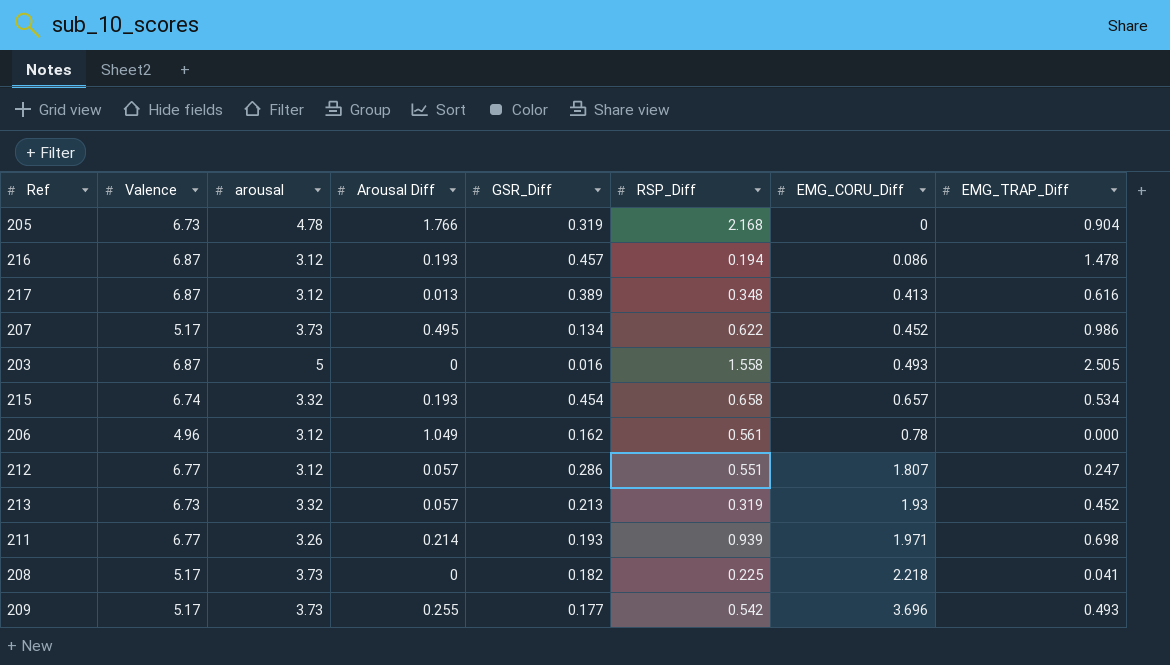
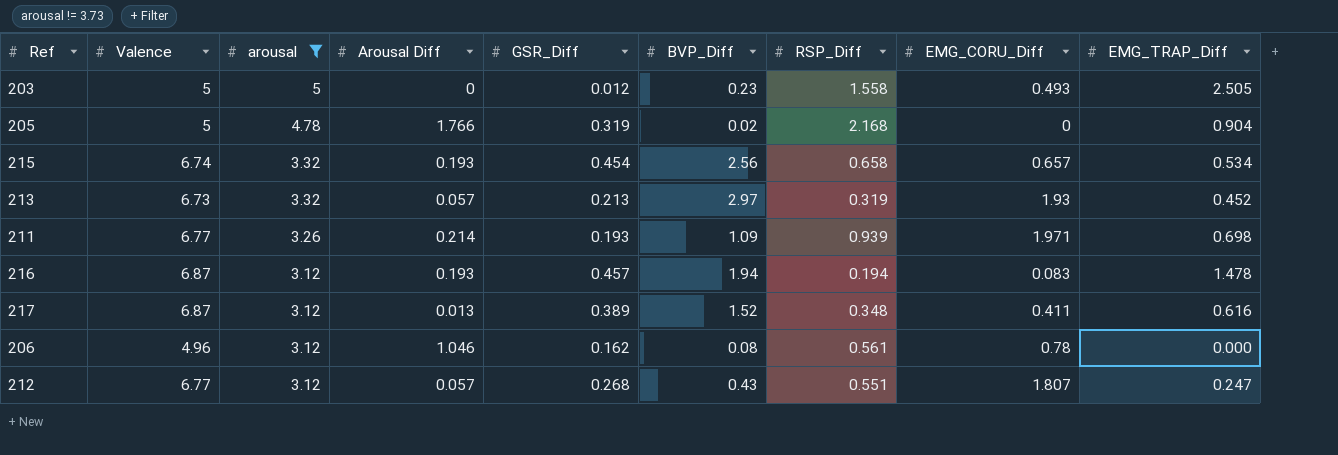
filter: none -> arousal != 3.73
row order: EMG_CORU_Diff ascending -> arousal descending
column BVP_Diff | position: none -> 6
203 | Valence: 6.87 -> 5
203 | GSR_Diff: 0.016 -> 0.012
205 | Valence: 6.73 -> 5
216 | EMG_CORU_Diff: 0.086 -> 0.083
217 | EMG_CORU_Diff: 0.413 -> 0.411
206 | Arousal Diff: 1.049 -> 1.046
212 | GSR_Diff: 0.286 -> 0.268

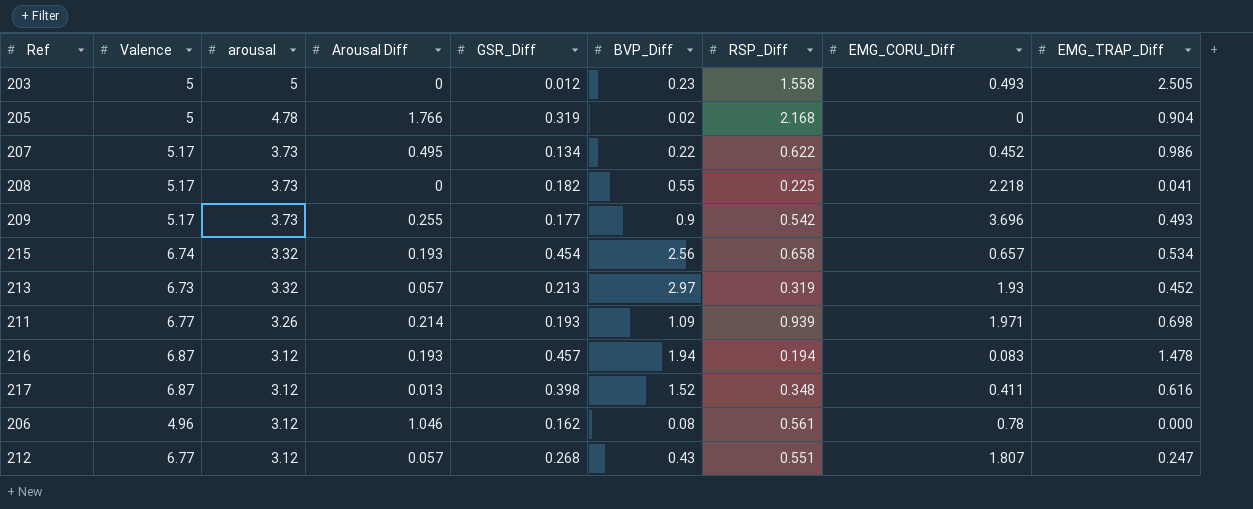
filter: arousal != 3.73 -> none
217 | GSR_Diff: 0.389 -> 0.398

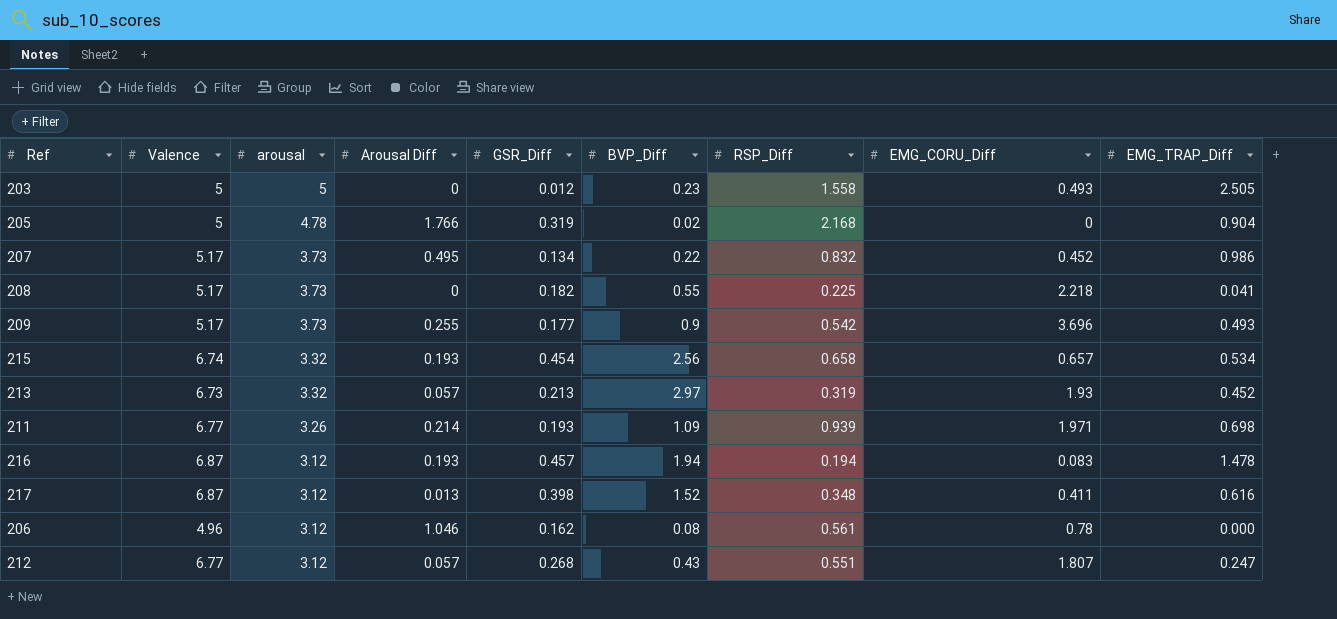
207 | RSP_Diff: 0.622 -> 0.832

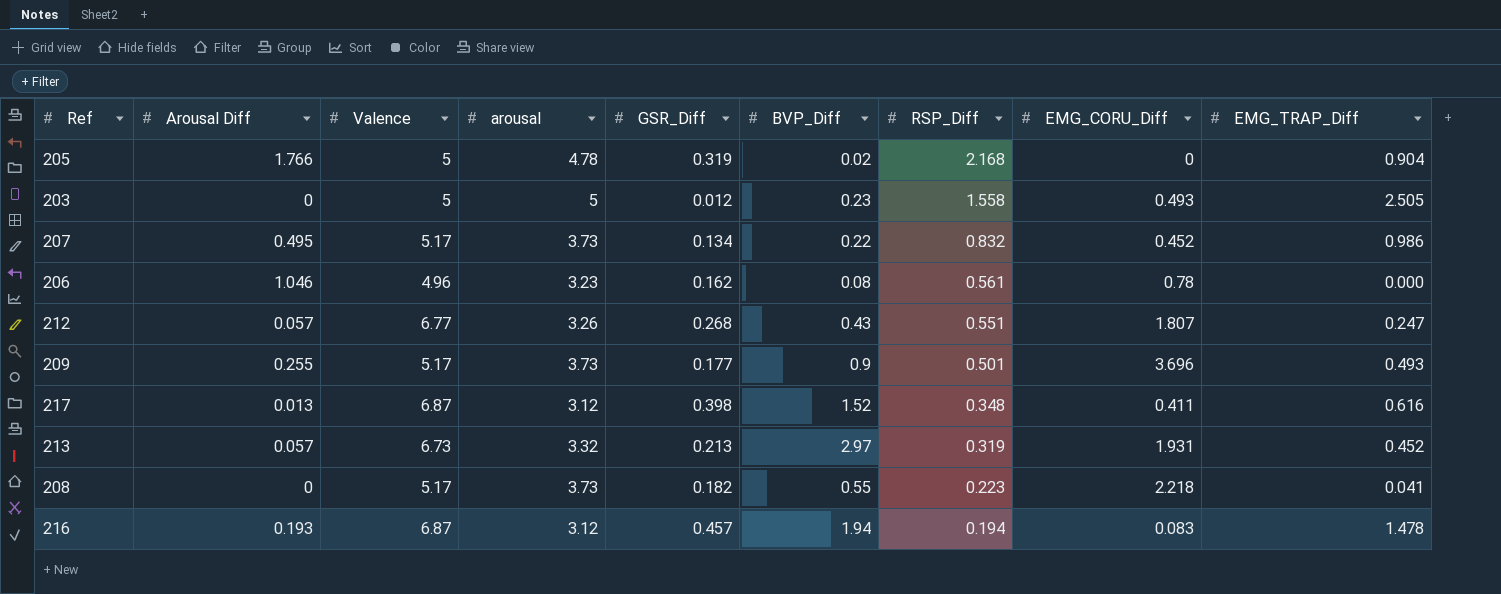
row order: arousal descending -> RSP_Diff descending
column Arousal Diff | position: 4 -> 2
row 215: 6.74 | 3.32 | 0.193 | 0.454 | 2.56 | 0.658 | 0.657 | 0.534 -> none
row 211: 6.77 | 3.26 | 0.214 | 0.193 | 1.09 | 0.939 | 1.971 | 0.698 -> none
206 | arousal: 3.12 -> 3.23
212 | arousal: 3.12 -> 3.26
209 | RSP_Diff: 0.542 -> 0.501
213 | EMG_CORU_Diff: 1.93 -> 1.931
208 | RSP_Diff: 0.225 -> 0.223

